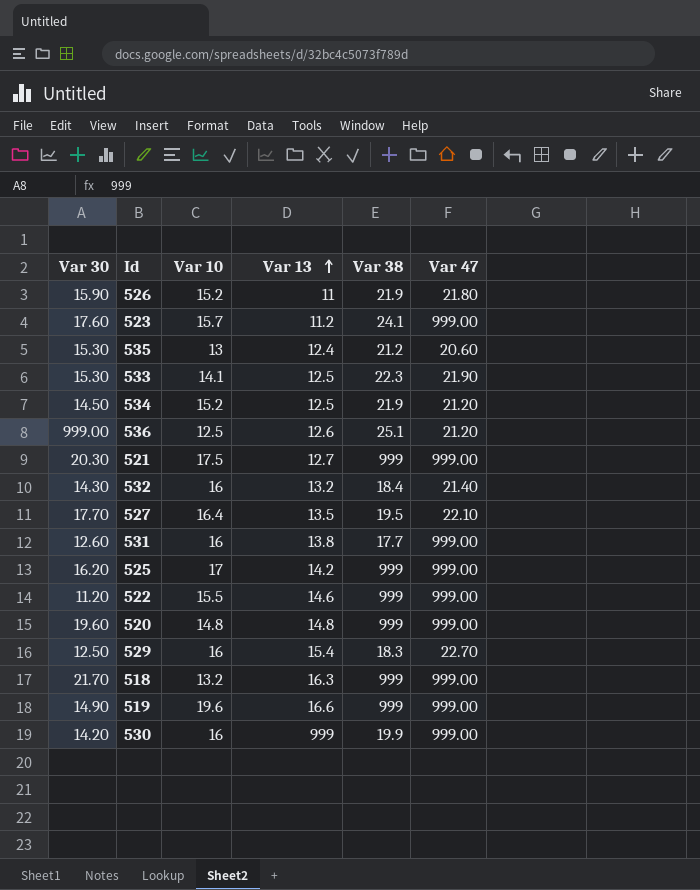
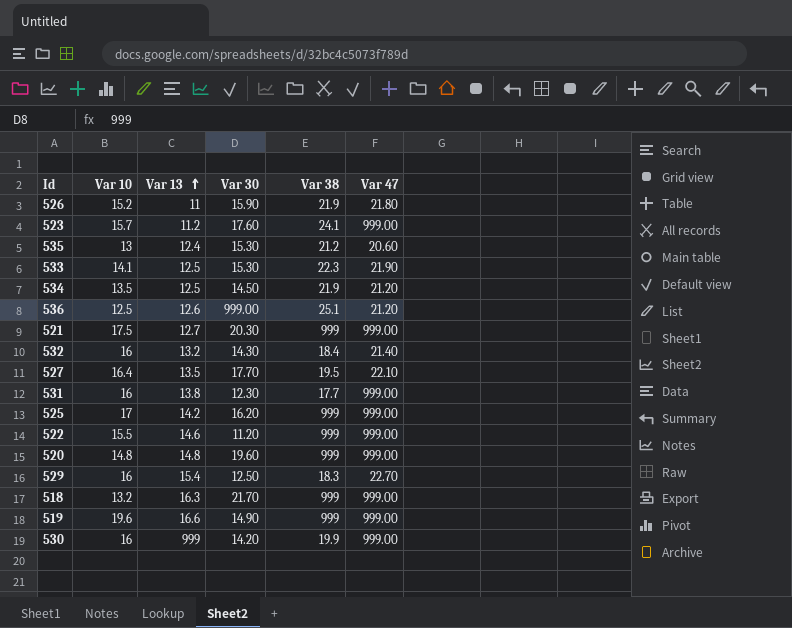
column Var 30 | position: 1 -> 4
534 | Var 10: 15.2 -> 13.5
531 | Var 30: 12.60 -> 12.30

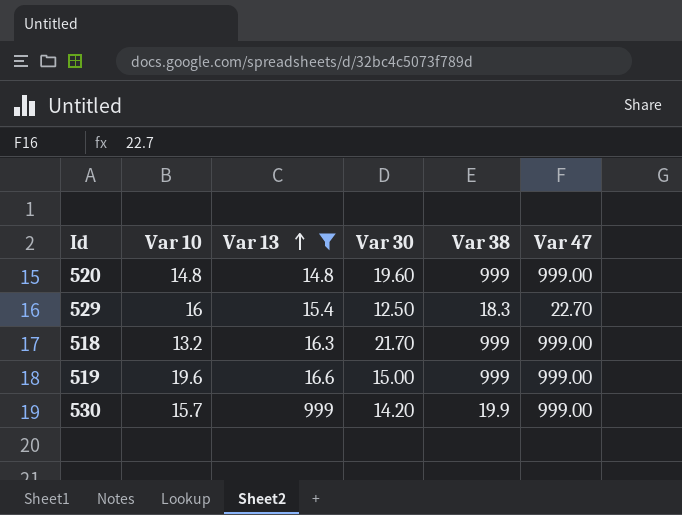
filter: none -> Var 13 >= 14.8
519 | Var 30: 14.90 -> 15.00
530 | Var 10: 16 -> 15.7

